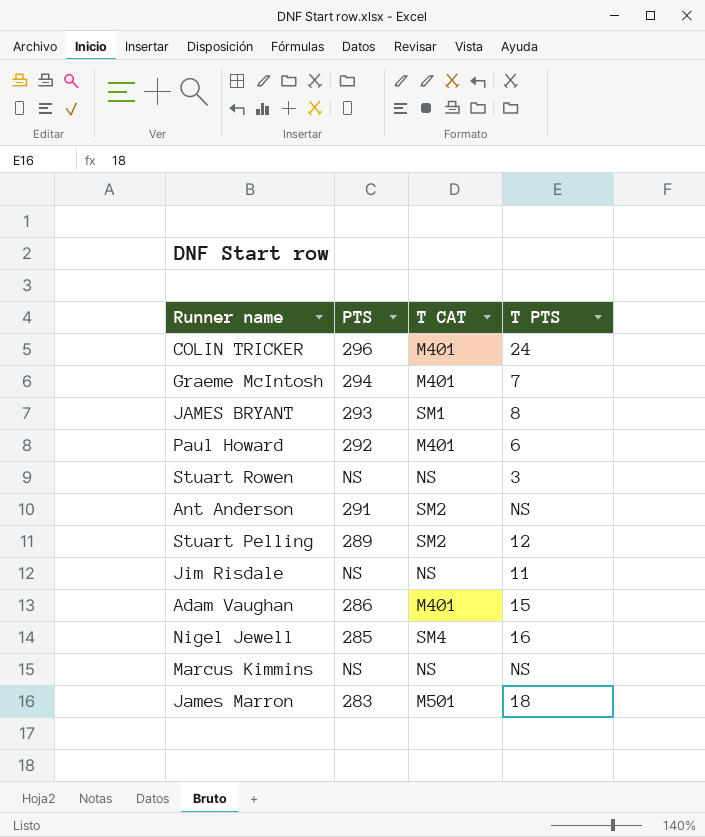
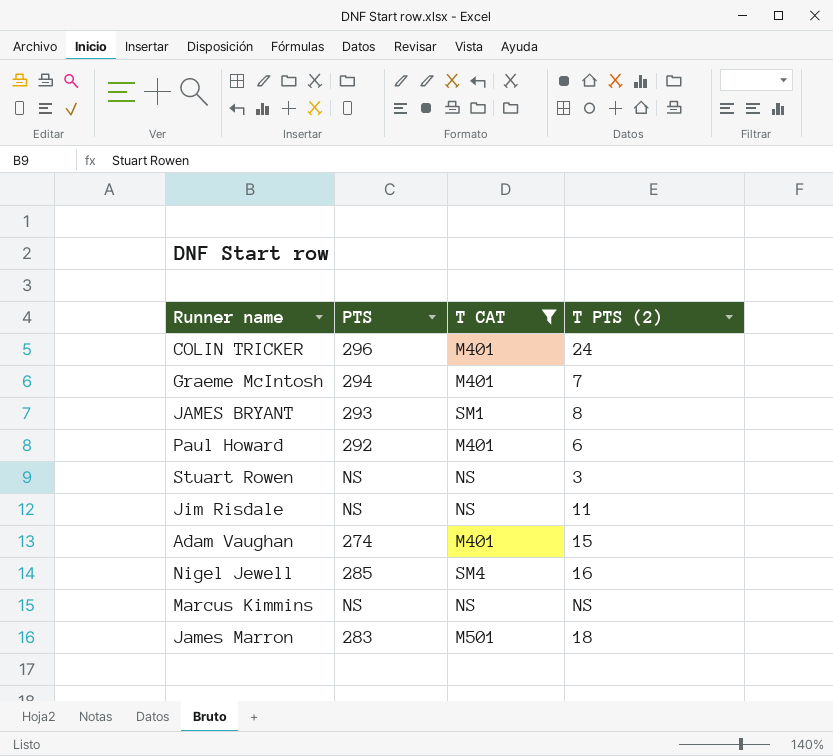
filter: none -> T CAT != SM2
column name: T PTS -> T PTS (2)
Adam Vaughan | PTS: 286 -> 274

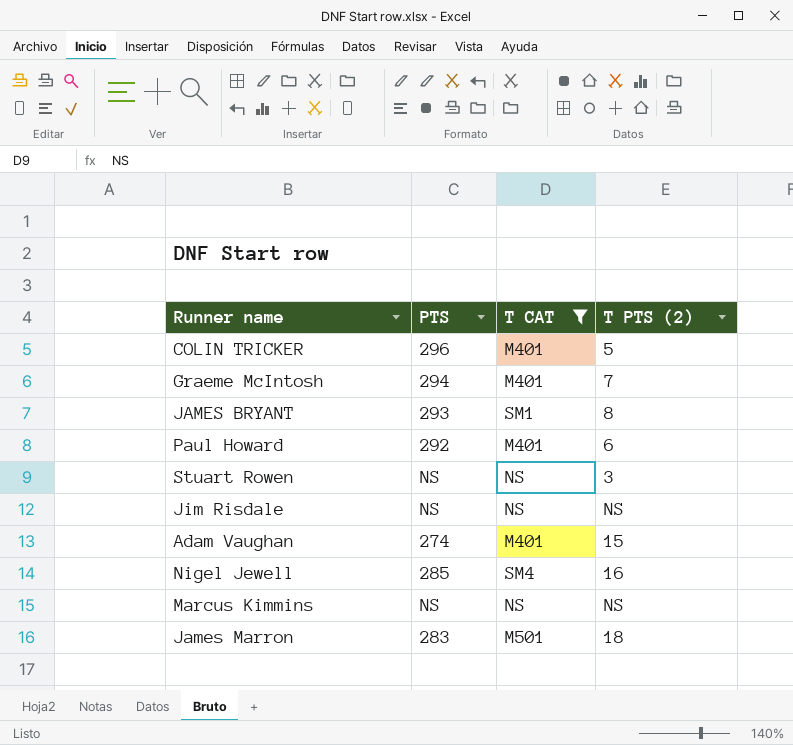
COLIN TRICKER | T PTS (2): 24 -> 5
Jim Risdale | T PTS (2): 11 -> NS

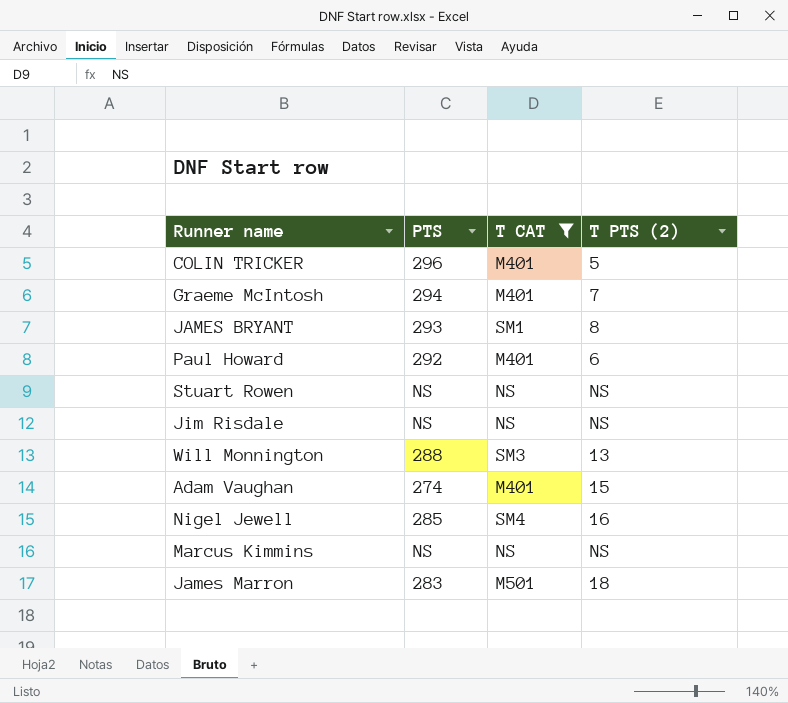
Stuart Rowen | T PTS (2): 3 -> NS
row Will Monnington: none -> 288 | SM3 | 13

